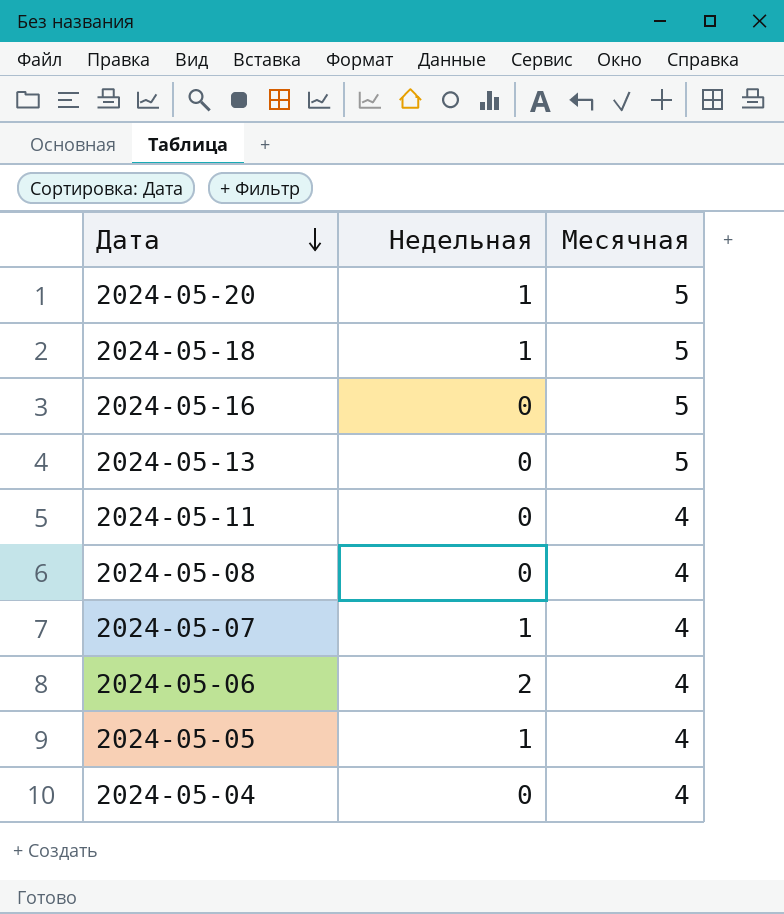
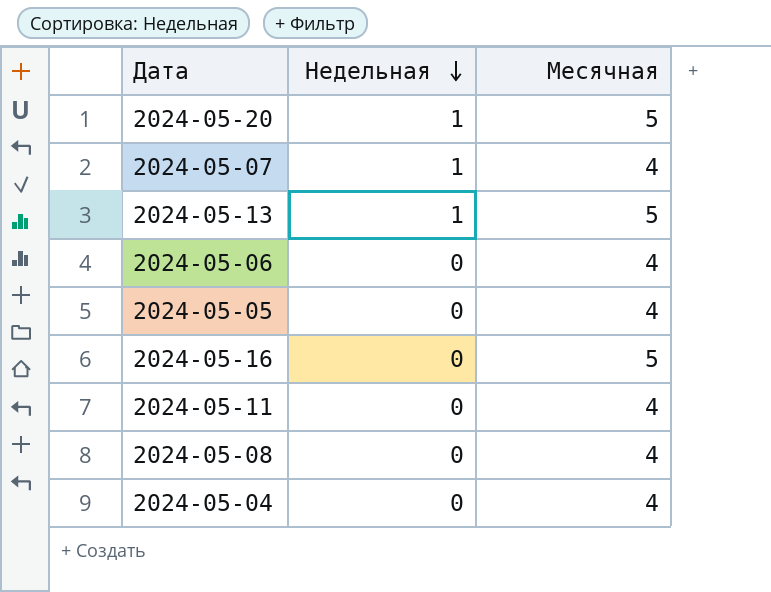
row order: Дата descending -> Недельная descending
row 2024-05-18: 1 | 5 -> none
2024-05-13 | Недельная: 0 -> 1
2024-05-06 | Недельная: 2 -> 0
2024-05-05 | Недельная: 1 -> 0

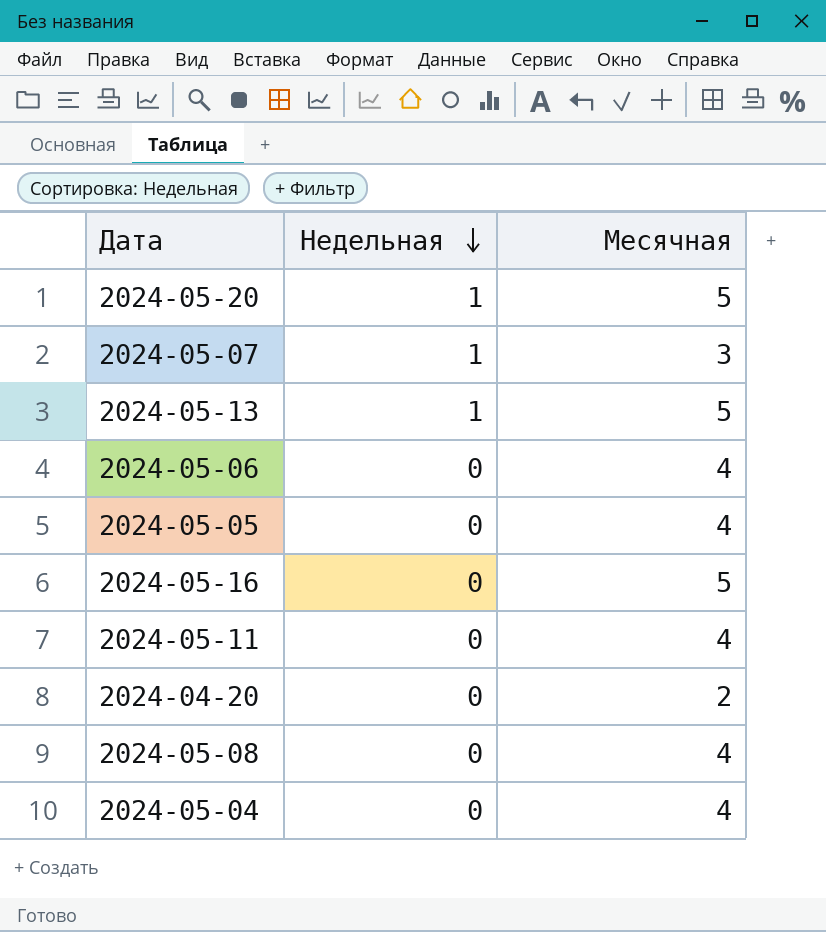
2024-05-07 | Месячная: 4 -> 3
row 2024-04-20: none -> 0 | 2

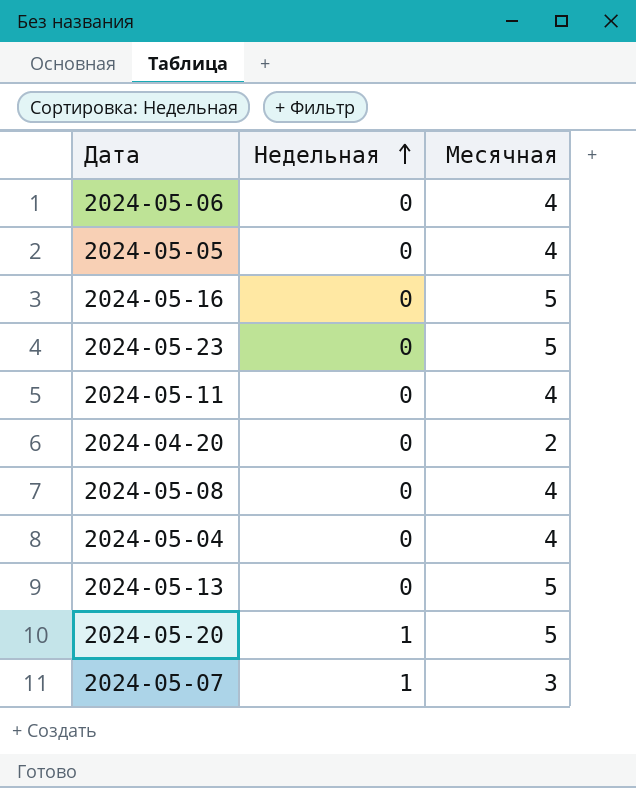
row order: Недельная descending -> Недельная ascending
row 2024-05-23: none -> 0 | 5
2024-05-13 | Недельная: 1 -> 0

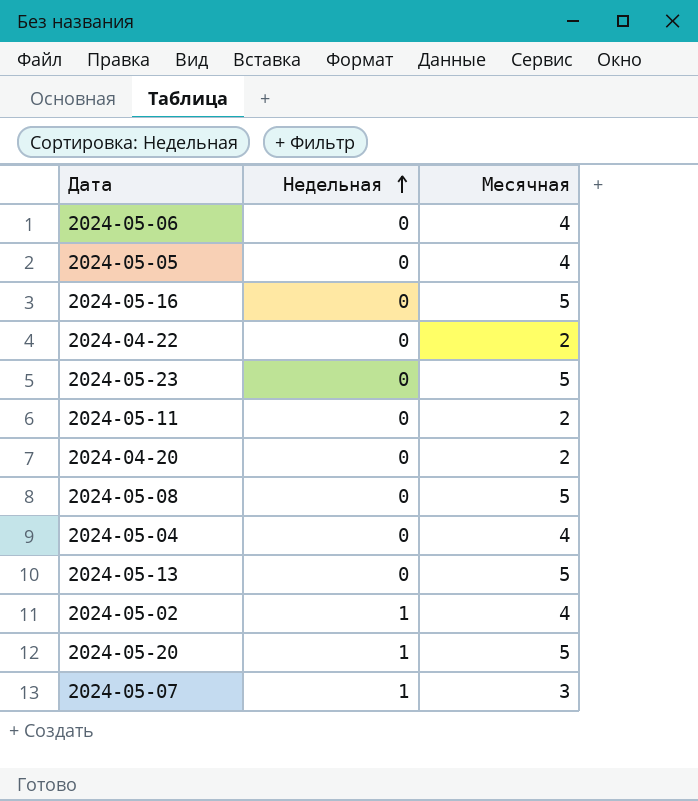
row 2024-04-22: none -> 0 | 2
2024-05-11 | Месячная: 4 -> 2
2024-05-08 | Месячная: 4 -> 5
row 2024-05-02: none -> 1 | 4

